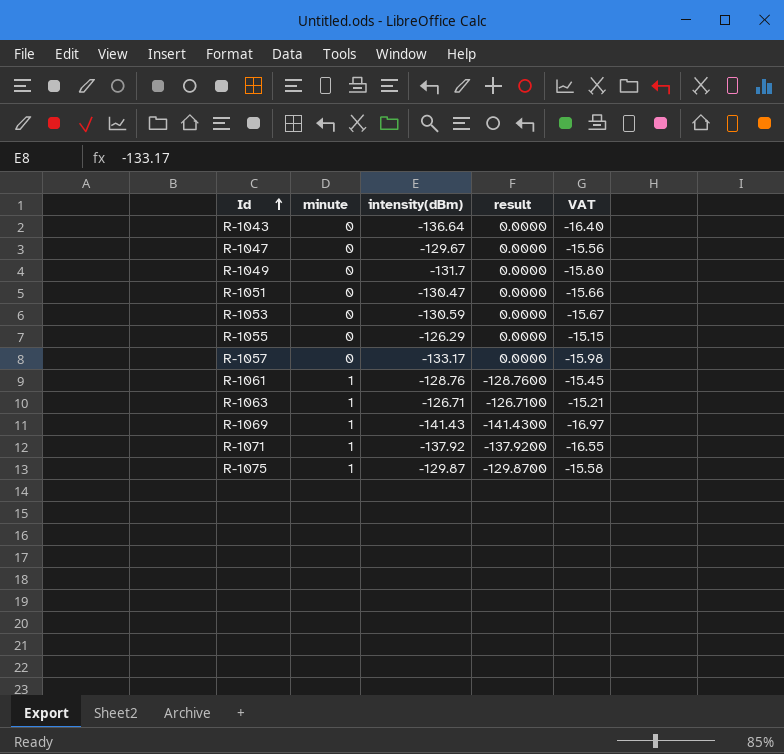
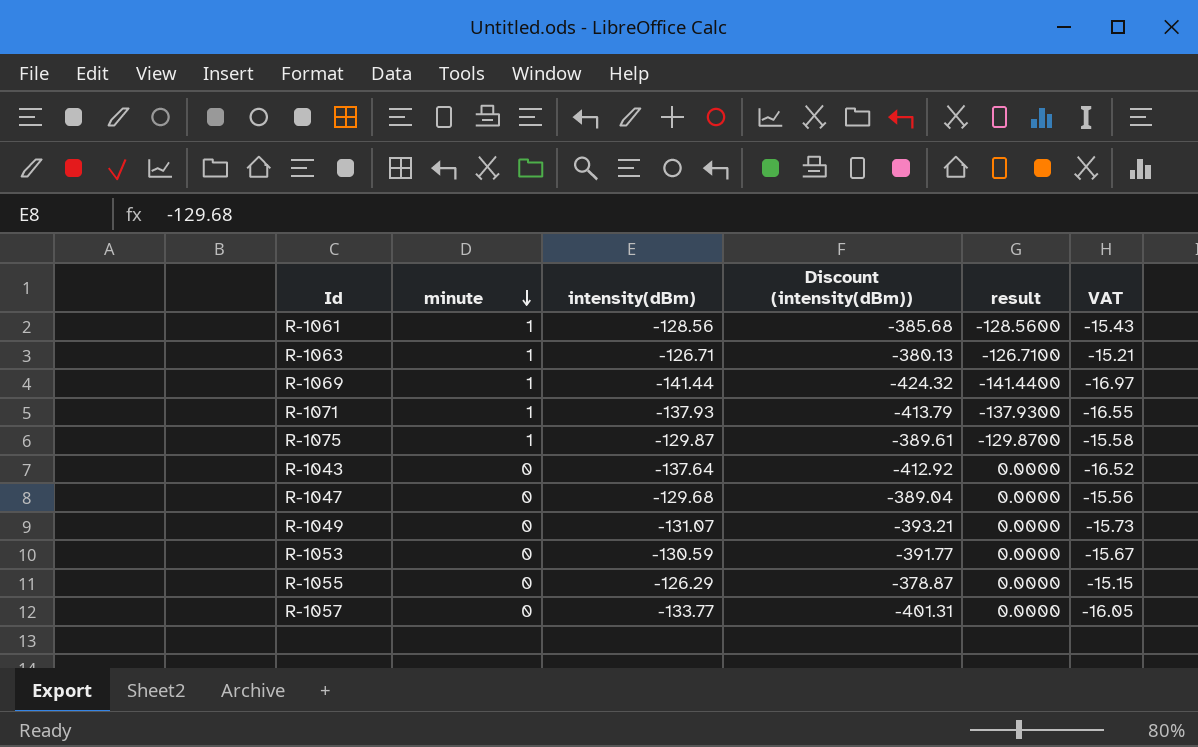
row order: Id ascending -> minute descending
column Discount (intensity(dBm)) | formula: none -> [intensity(dBm)] * 3
row R-1051: 0 | -130.47 | 0.0000 | -15.66 -> none
R-1061 | intensity(dBm): -128.76 -> -128.56
R-1061 | result: -128.7600 -> -128.5600
R-1061 | VAT: -15.45 -> -15.43
R-1069 | intensity(dBm): -141.43 -> -141.44
R-1069 | result: -141.4300 -> -141.4400
R-1071 | intensity(dBm): -137.92 -> -137.93
R-1071 | result: -137.9200 -> -137.9300
R-1043 | intensity(dBm): -136.64 -> -137.64
R-1043 | VAT: -16.40 -> -16.52
R-1047 | intensity(dBm): -129.67 -> -129.68
R-1049 | intensity(dBm): -131.7 -> -131.07
R-1049 | VAT: -15.80 -> -15.73
R-1057 | intensity(dBm): -133.17 -> -133.77
R-1057 | VAT: -15.98 -> -16.05

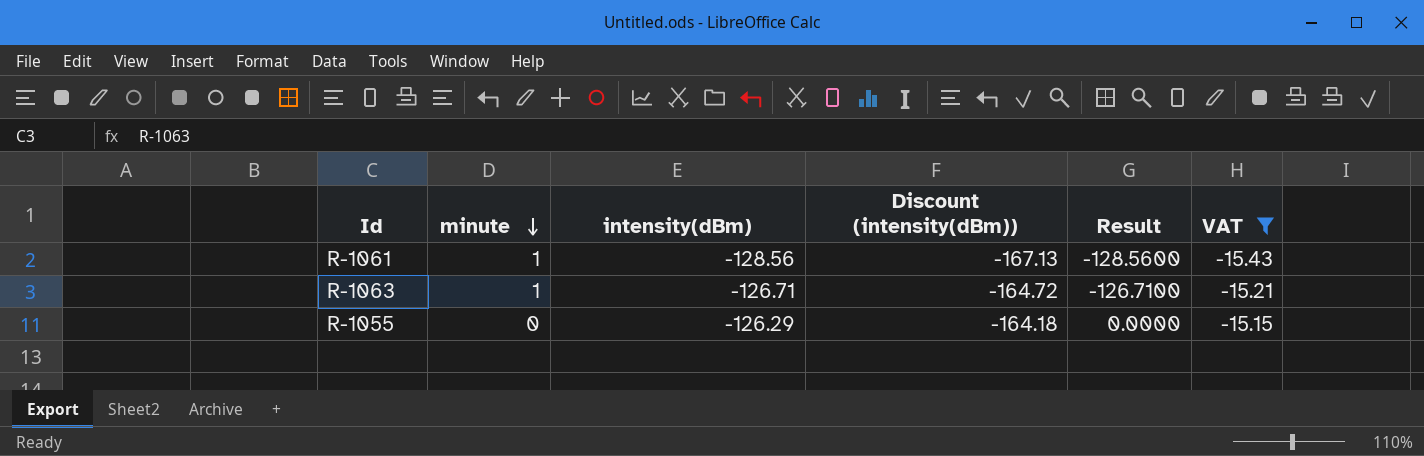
filter: none -> VAT >= -15.43
column Discount (intensity(dBm)) | formula: [intensity(dBm)] * 3 -> [intensity(dBm)] * 1.3
column name: result -> Result

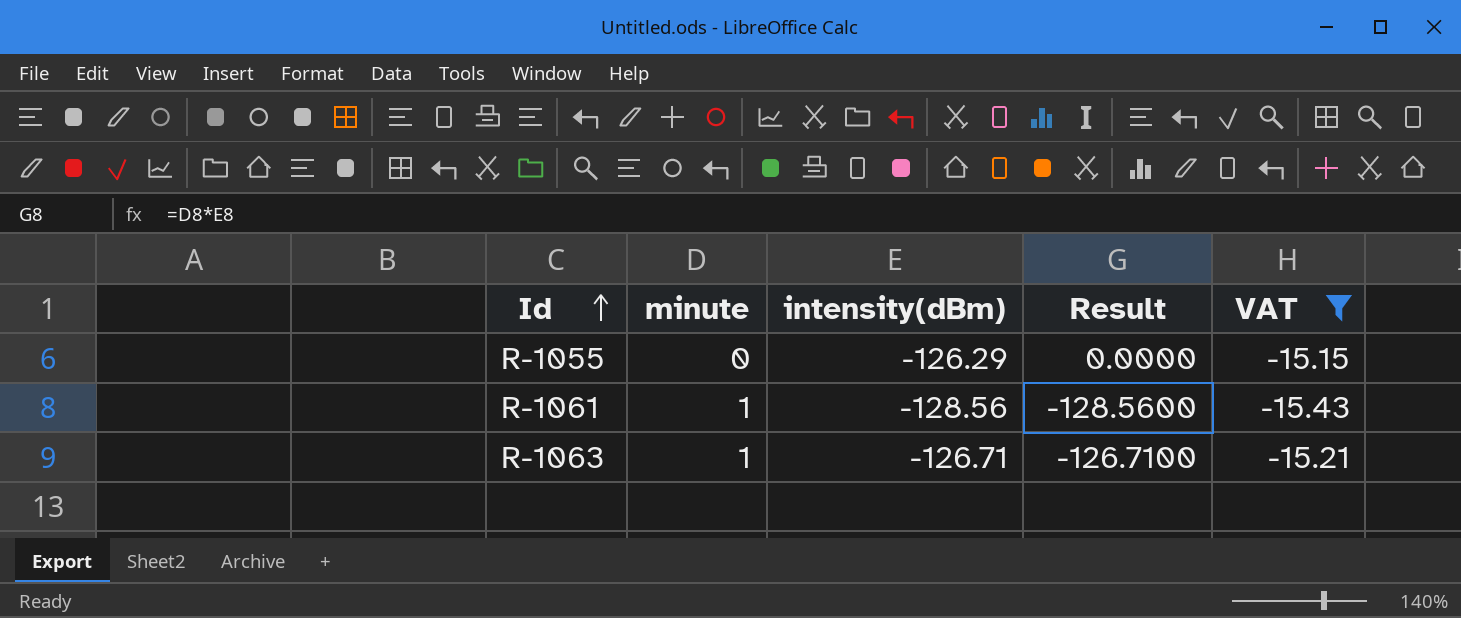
row order: minute descending -> Id ascending
column Discount (intensity(dBm)) | formula: [intensity(dBm)] * 1.3 -> none

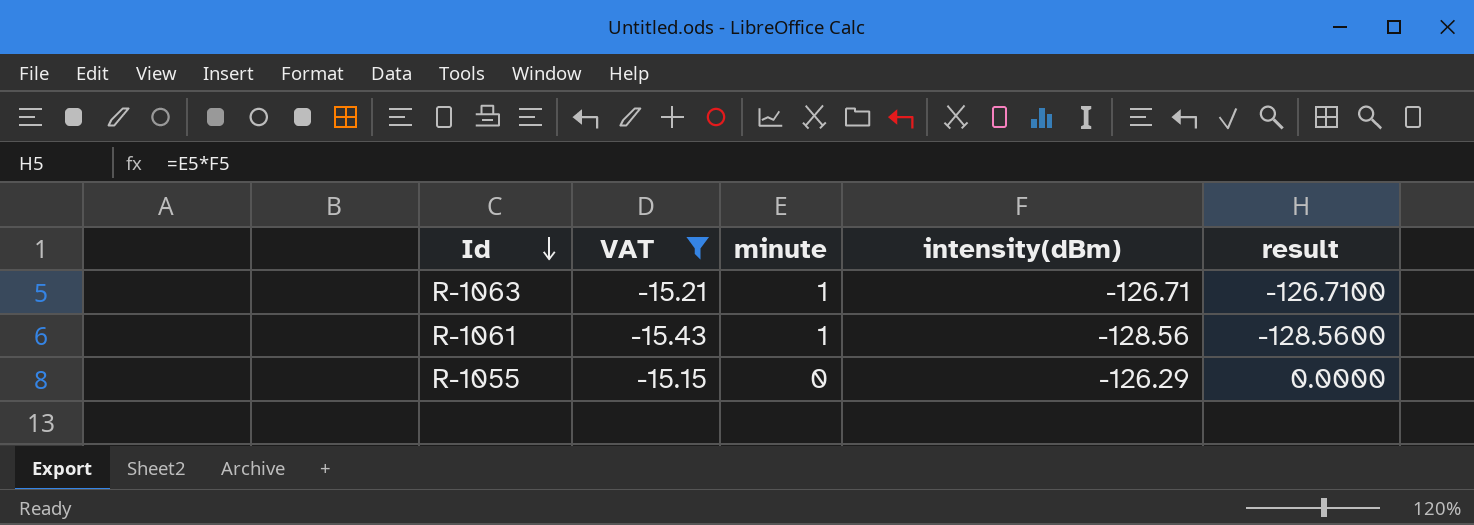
row order: Id ascending -> Id descending
column VAT | position: 5 -> 2
column name: Result -> result

